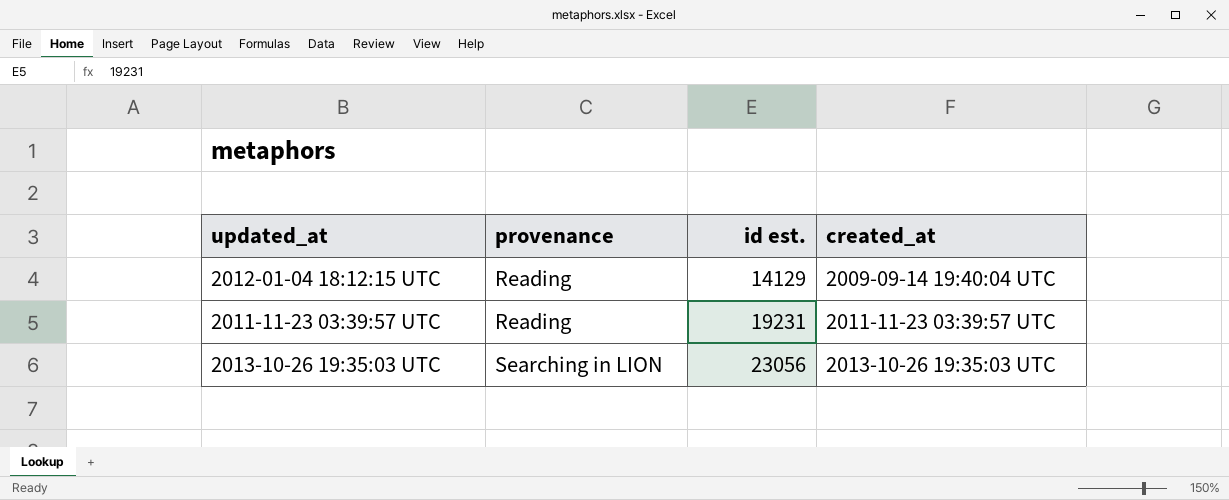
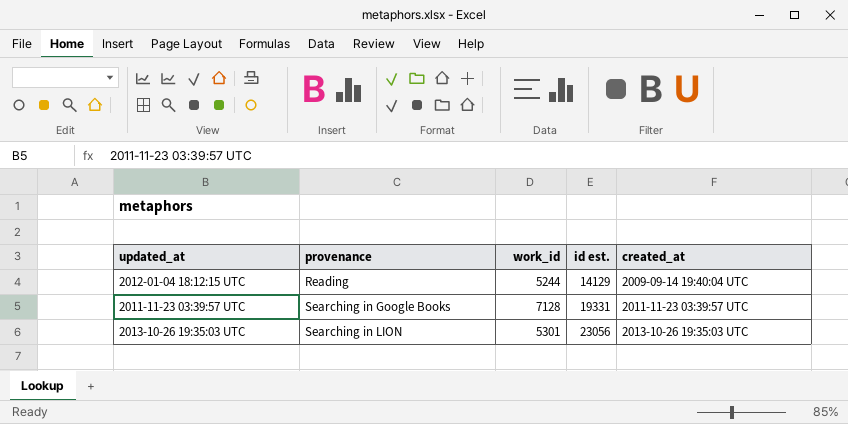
column work_id | position: none -> 3
2011-11-23 03:39:57 UTC | provenance: Reading -> Searching in Google Books
2011-11-23 03:39:57 UTC | id est.: 19231 -> 19331

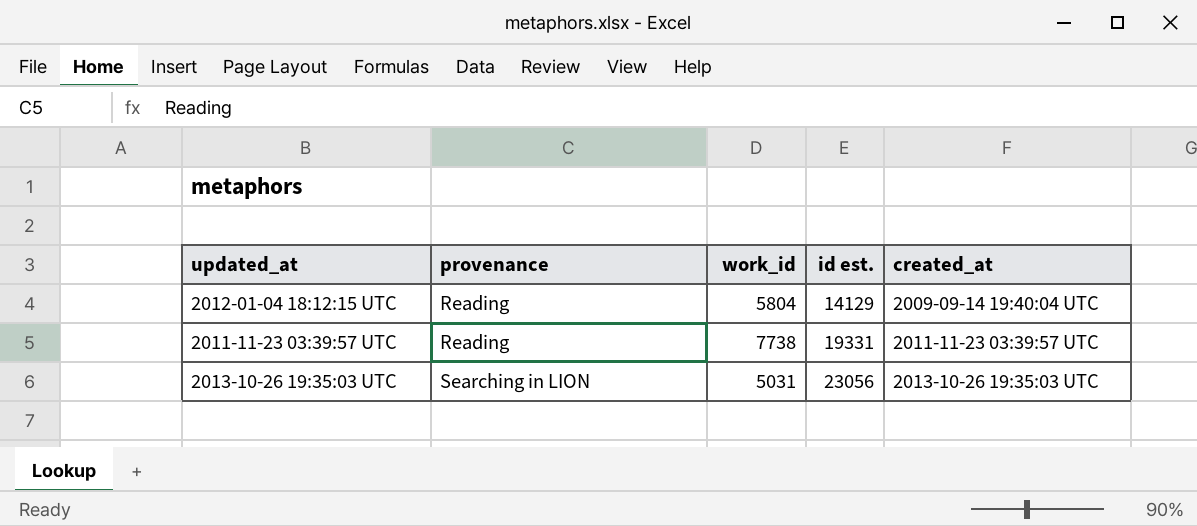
2012-01-04 18:12:15 UTC | work_id: 5244 -> 5804
2011-11-23 03:39:57 UTC | provenance: Searching in Google Books -> Reading
2011-11-23 03:39:57 UTC | work_id: 7128 -> 7738
2013-10-26 19:35:03 UTC | work_id: 5301 -> 5031

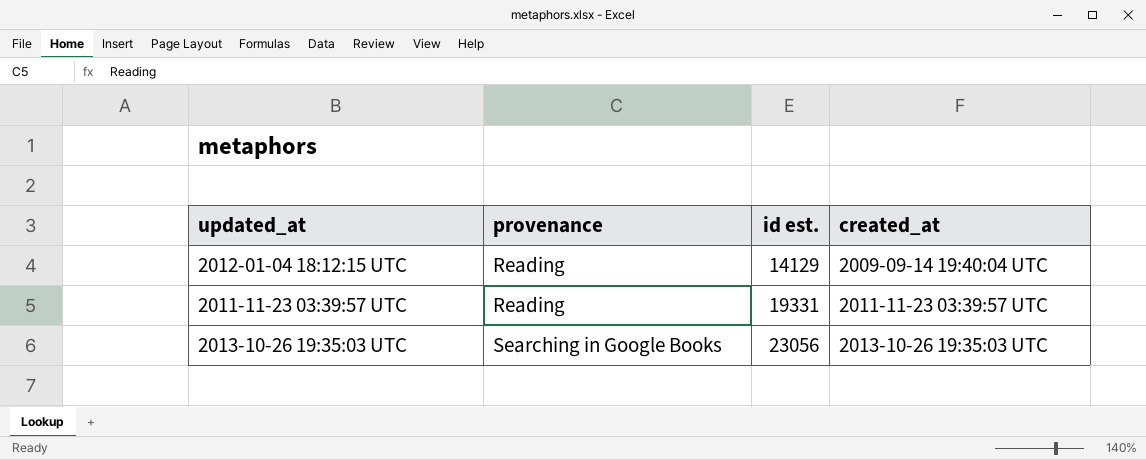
column work_id | position: 3 -> none
2013-10-26 19:35:03 UTC | provenance: Searching in LION -> Searching in Google Books

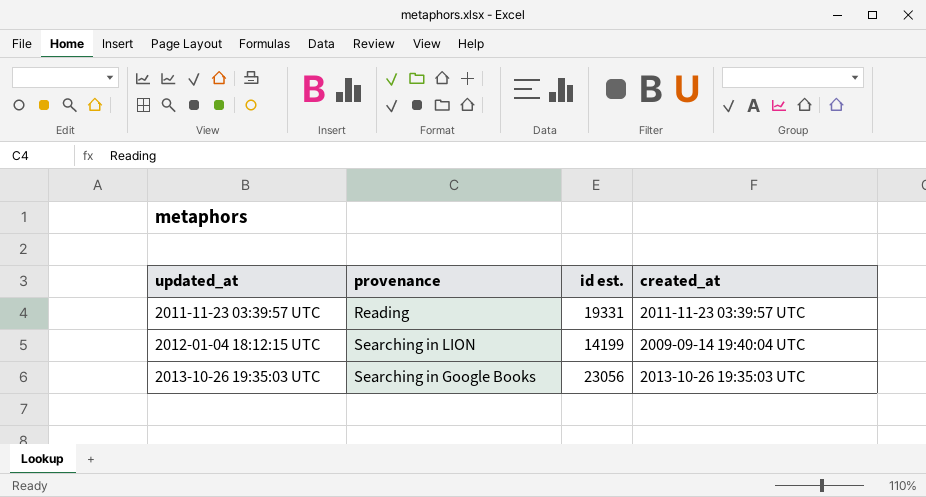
row order: provenance ascending -> updated_at ascending
2012-01-04 18:12:15 UTC | provenance: Reading -> Searching in LION
2012-01-04 18:12:15 UTC | id est.: 14129 -> 14199

